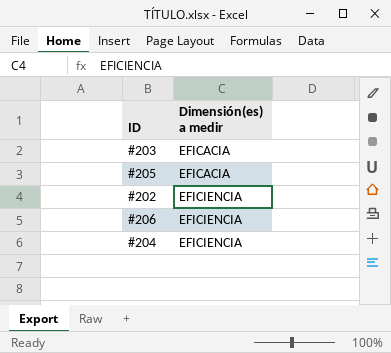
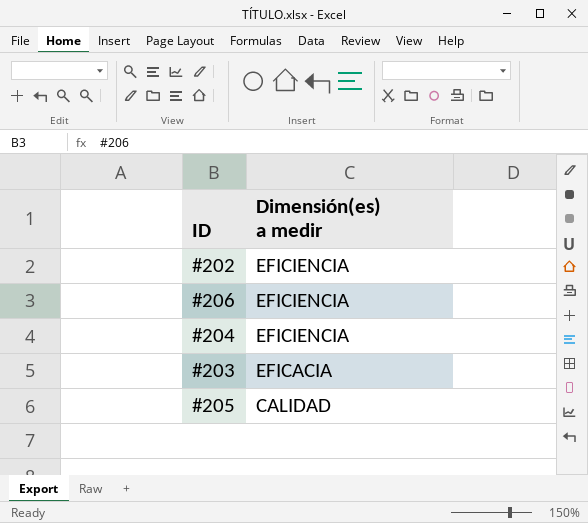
row order: Dimensión(es) a medir ascending -> Dimensión(es) a medir descending
#205 | Dimensión(es) a medir: EFICACIA -> CALIDAD

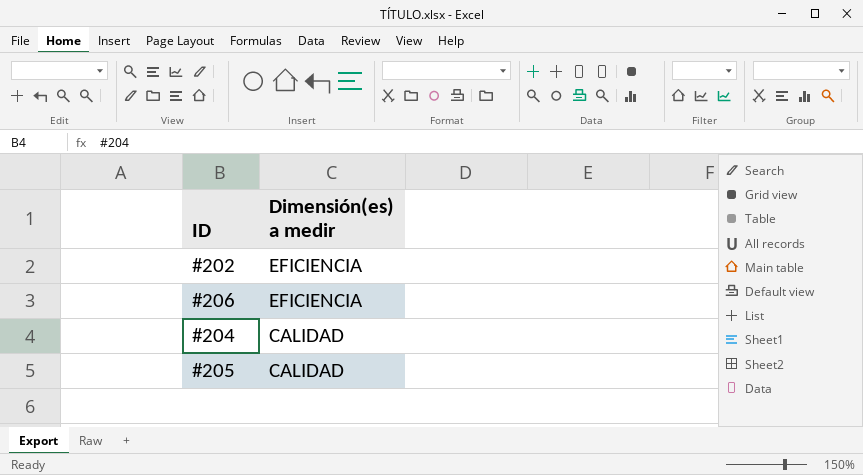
row #203: EFICACIA -> none
#204 | Dimensión(es) a medir: EFICIENCIA -> CALIDAD

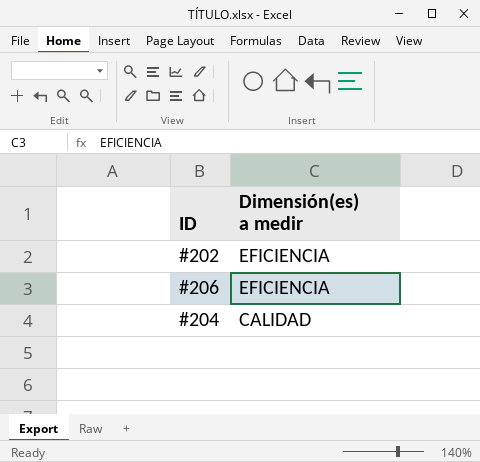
row #205: CALIDAD -> none

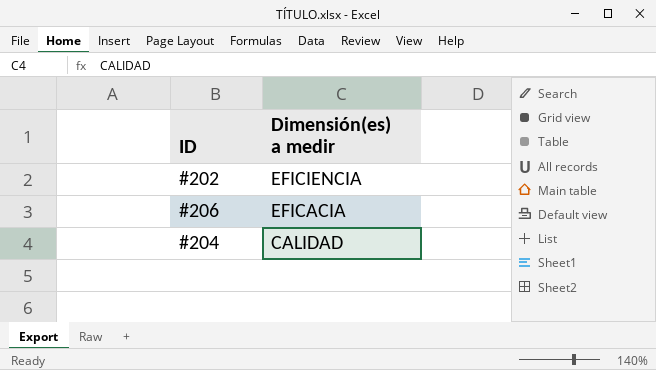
#206 | Dimensión(es) a medir: EFICIENCIA -> EFICACIA

